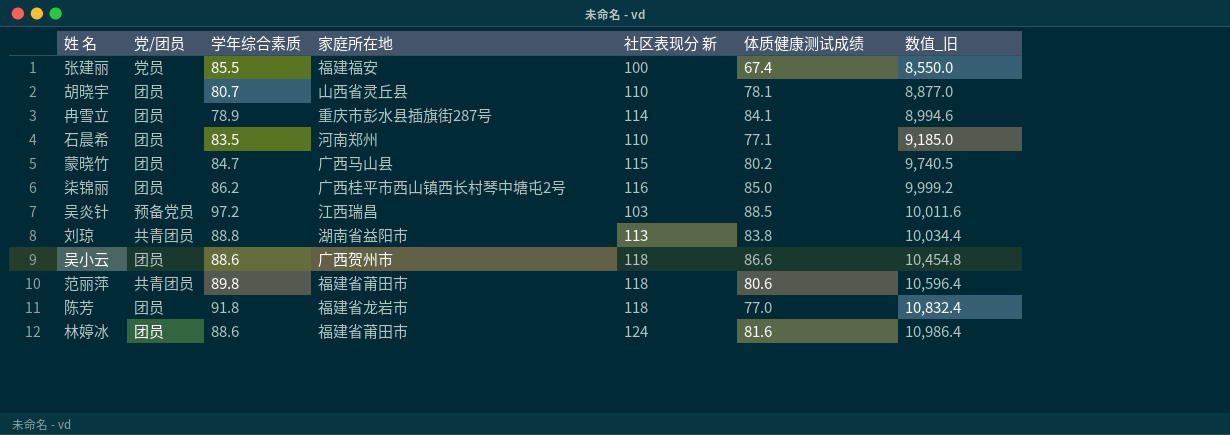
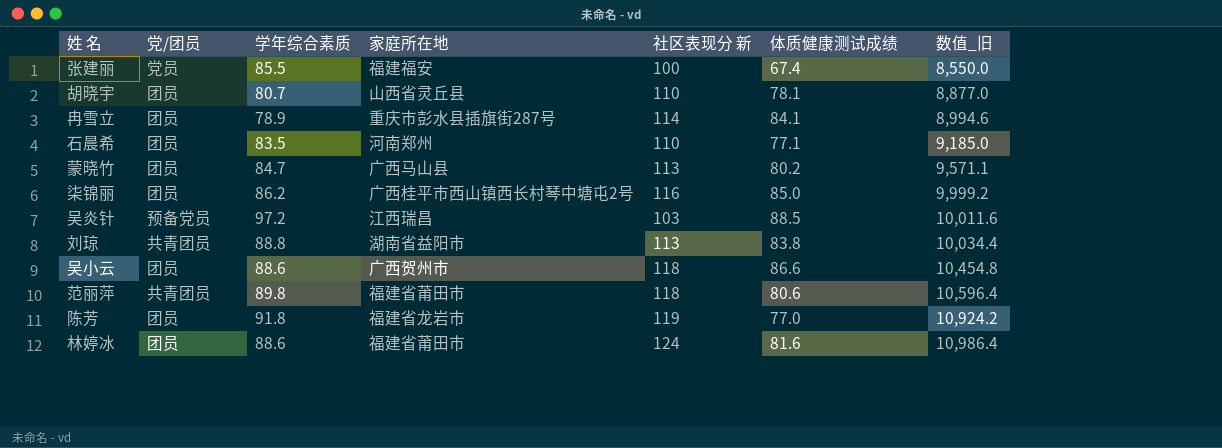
蒙晓竹 | 社区表现分 新: 115 -> 113
蒙晓竹 | 数值_旧: 9,740.5 -> 9,571.1
陈芳 | 社区表现分 新: 118 -> 119
陈芳 | 数值_旧: 10,832.4 -> 10,924.2

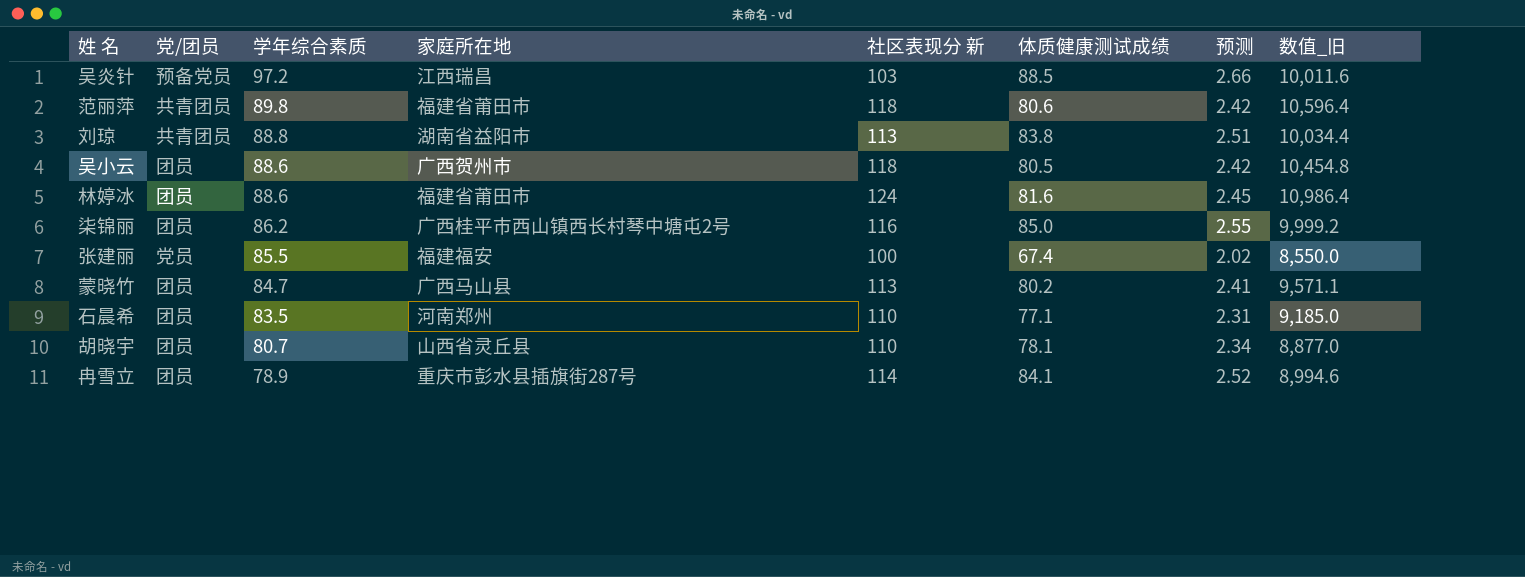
row order: 数值_旧 ascending -> 学年综合素质 descending
column 预测 | formula: none -> [体质健康测试成绩] * 0.03
row 陈芳: 团员 | 91.8 | 福建省龙岩市 | 119 | 77.0 | 10,924.2 -> none
吴小云 | 体质健康测试成绩: 86.6 -> 80.5

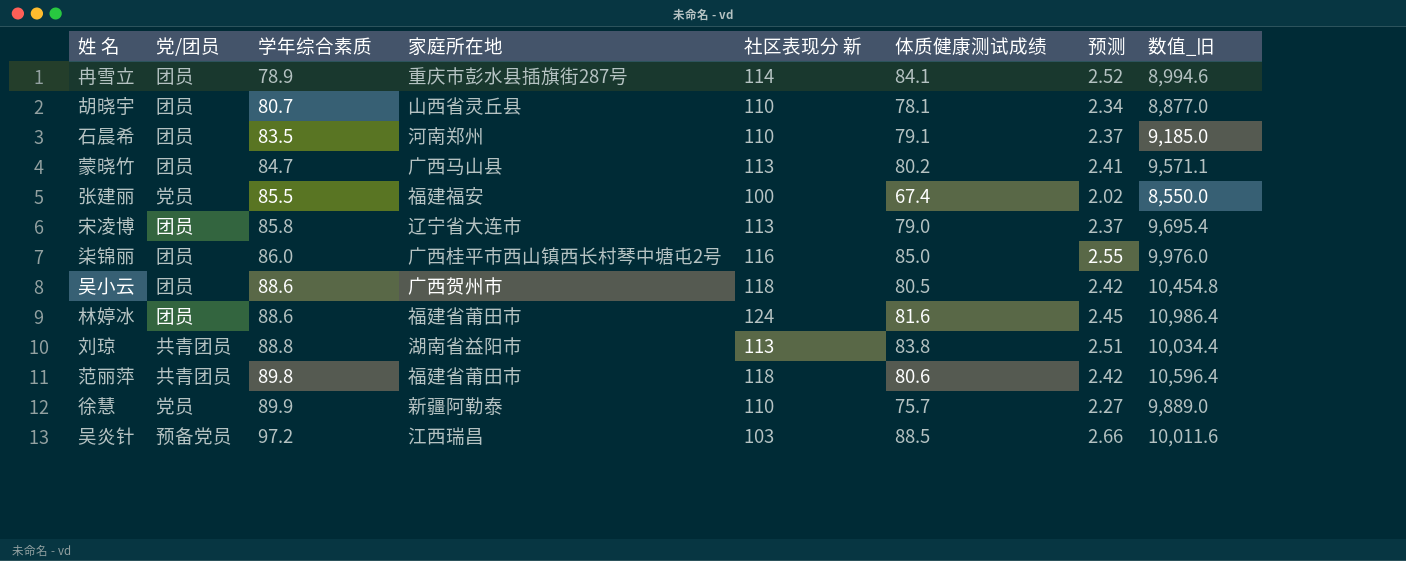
row order: 学年综合素质 descending -> 学年综合素质 ascending
石晨希 | 体质健康测试成绩: 77.1 -> 79.1
石晨希 | 预测: 2.31 -> 2.37
row 宋凌博: none -> 团员 | 85.8 | 辽宁省大连市 | 113 | 79.0 | 2.37 | 9,695.4
柒锦丽 | 学年综合素质: 86.2 -> 86.0
柒锦丽 | 数值_旧: 9,999.2 -> 9,976.0
row 徐慧: none -> 党员 | 89.9 | 新疆阿勒泰 | 110 | 75.7 | 2.27 | 9,889.0

